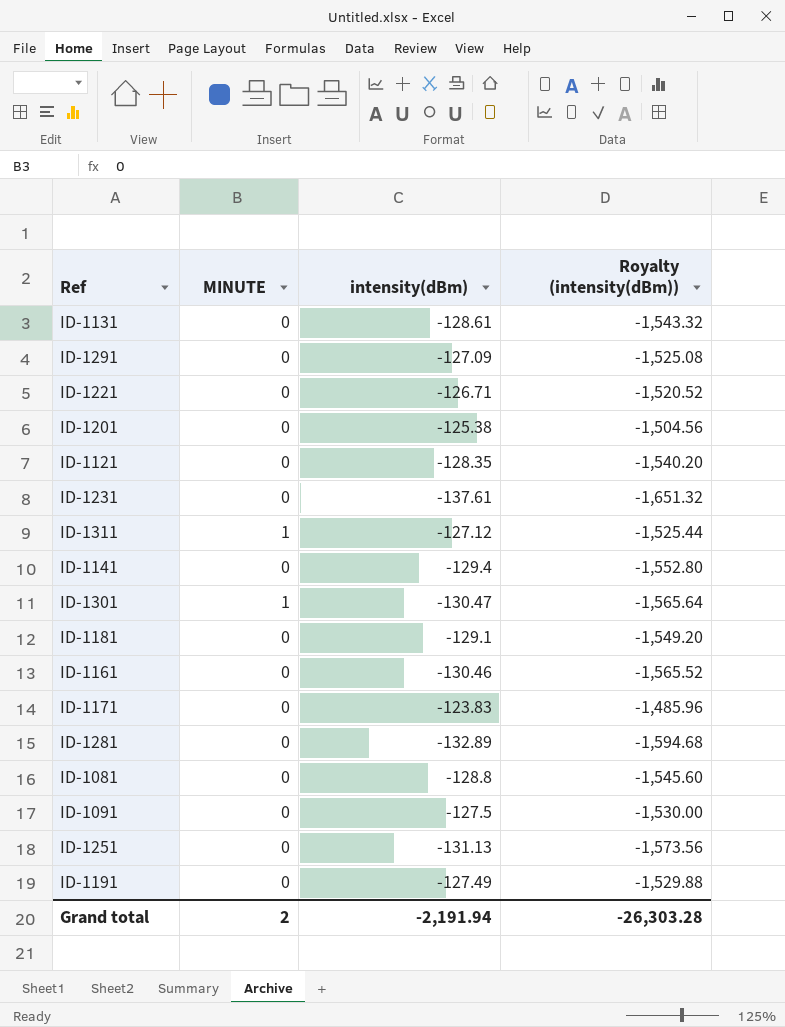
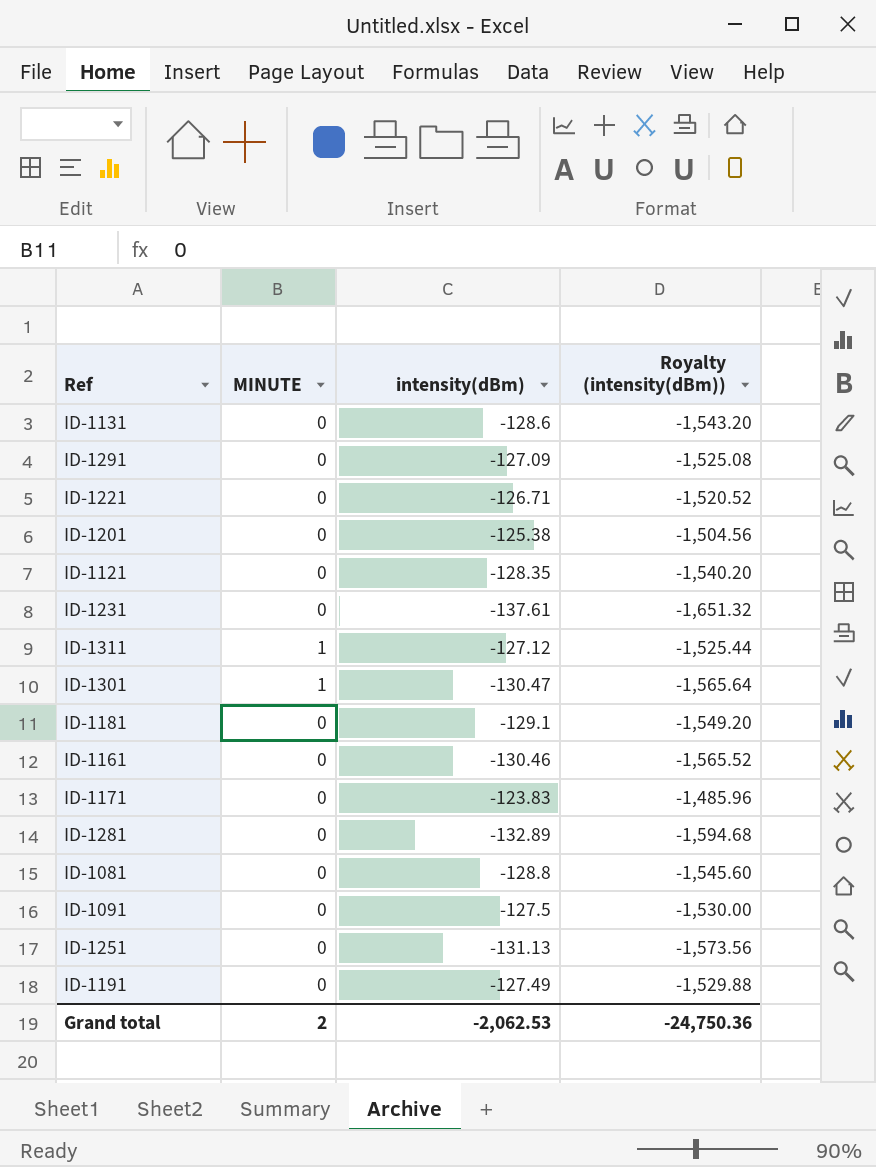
row ID-1141: 0 | -129.4 | -1,552.80 -> none
ID-1131 | intensity(dBm): -128.61 -> -128.6
ID-1131 | Royalty (intensity(dBm)): -1,543.32 -> -1,543.20
Grand total | intensity(dBm): -2,191.94 -> -2,062.53
Grand total | Royalty (intensity(dBm)): -26,303.28 -> -24,750.36

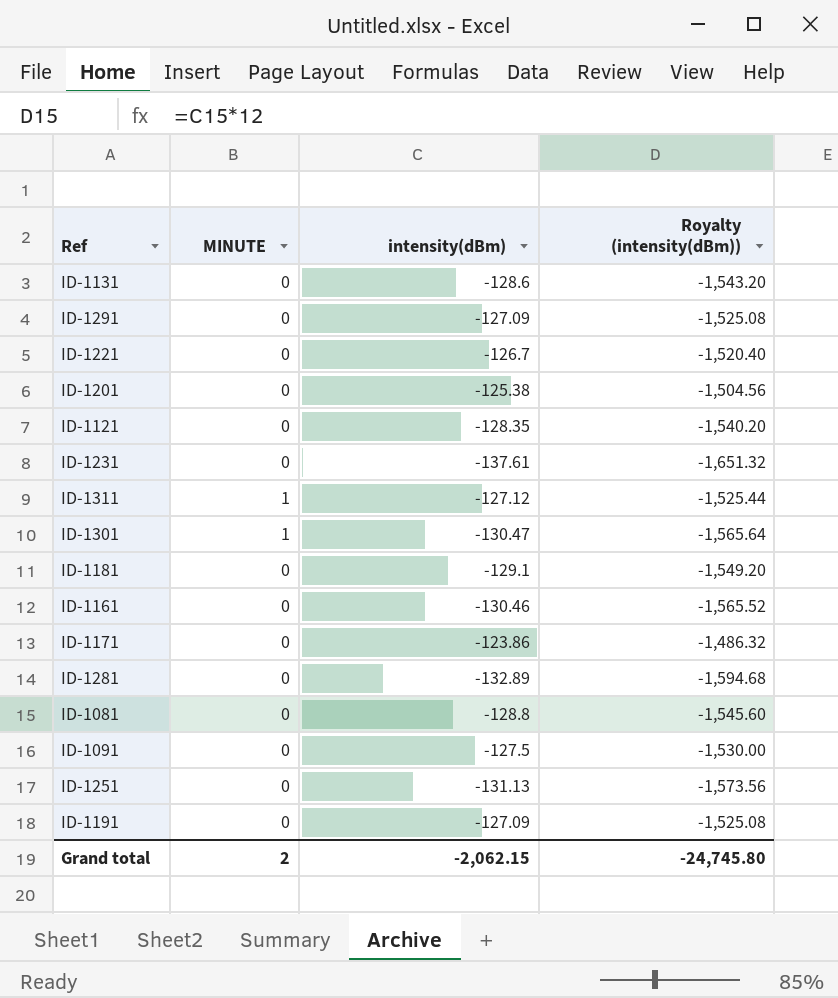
ID-1221 | intensity(dBm): -126.71 -> -126.7
ID-1221 | Royalty (intensity(dBm)): -1,520.52 -> -1,520.40
ID-1171 | intensity(dBm): -123.83 -> -123.86
ID-1171 | Royalty (intensity(dBm)): -1,485.96 -> -1,486.32
ID-1191 | intensity(dBm): -127.49 -> -127.09
ID-1191 | Royalty (intensity(dBm)): -1,529.88 -> -1,525.08
Grand total | intensity(dBm): -2,062.53 -> -2,062.15
Grand total | Royalty (intensity(dBm)): -24,750.36 -> -24,745.80

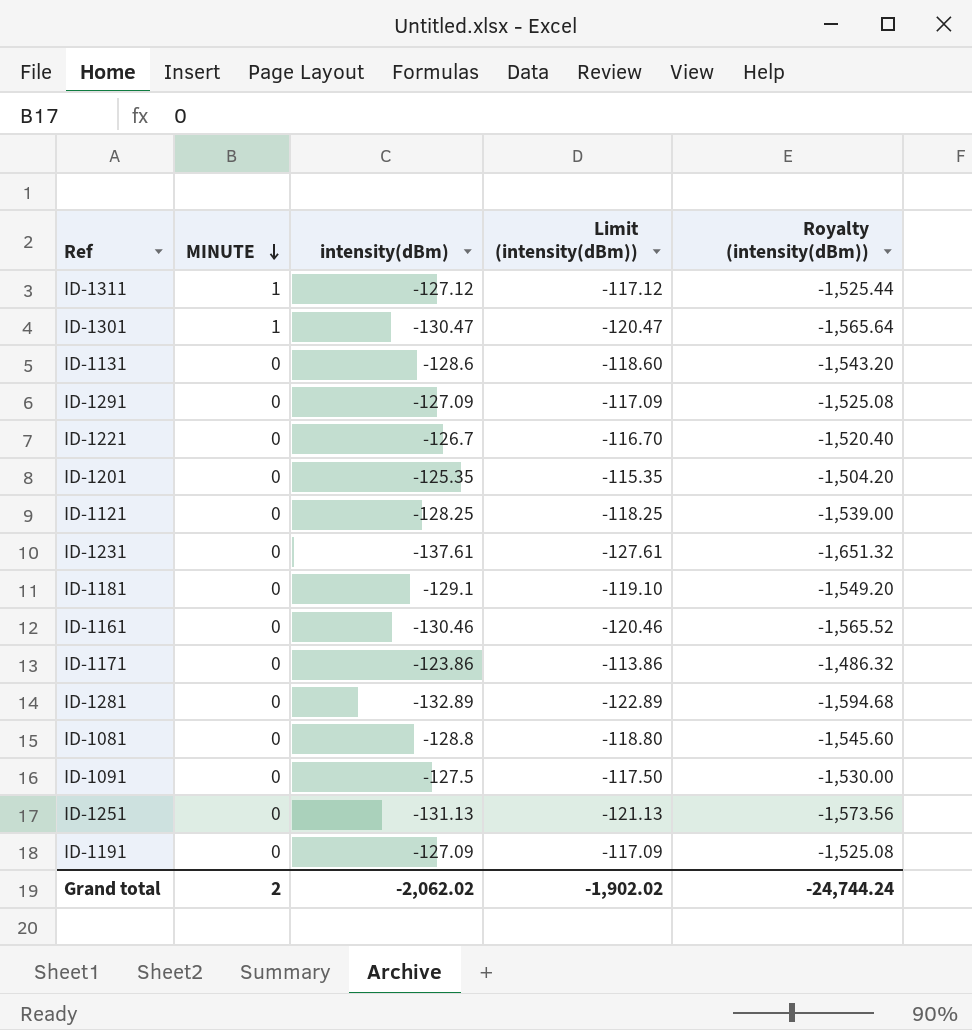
row order: none -> MINUTE descending
column Limit (intensity(dBm)) | formula: none -> [intensity(dBm)] + 10
ID-1201 | intensity(dBm): -125.38 -> -125.35
ID-1201 | Royalty (intensity(dBm)): -1,504.56 -> -1,504.20
ID-1121 | intensity(dBm): -128.35 -> -128.25
ID-1121 | Royalty (intensity(dBm)): -1,540.20 -> -1,539.00
Grand total | intensity(dBm): -2,062.15 -> -2,062.02
Grand total | Royalty (intensity(dBm)): -24,745.80 -> -24,744.24

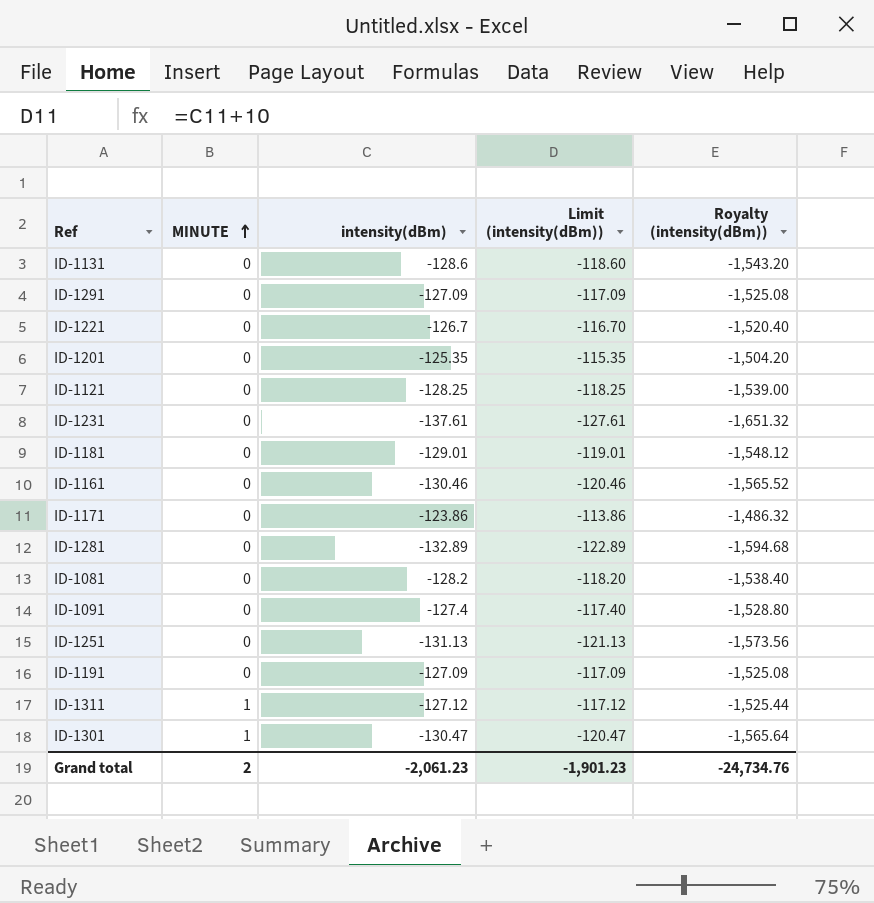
row order: MINUTE descending -> MINUTE ascending
ID-1181 | intensity(dBm): -129.1 -> -129.01
ID-1181 | Limit (intensity(dBm)): -119.10 -> -119.01
ID-1181 | Royalty (intensity(dBm)): -1,549.20 -> -1,548.12
ID-1081 | intensity(dBm): -128.8 -> -128.2
ID-1081 | Limit (intensity(dBm)): -118.80 -> -118.20
ID-1081 | Royalty (intensity(dBm)): -1,545.60 -> -1,538.40
ID-1091 | intensity(dBm): -127.5 -> -127.4
ID-1091 | Limit (intensity(dBm)): -117.50 -> -117.40
ID-1091 | Royalty (intensity(dBm)): -1,530.00 -> -1,528.80
Grand total | intensity(dBm): -2,062.02 -> -2,061.23
Grand total | Limit (intensity(dBm)): -1,902.02 -> -1,901.23
Grand total | Royalty (intensity(dBm)): -24,744.24 -> -24,734.76

